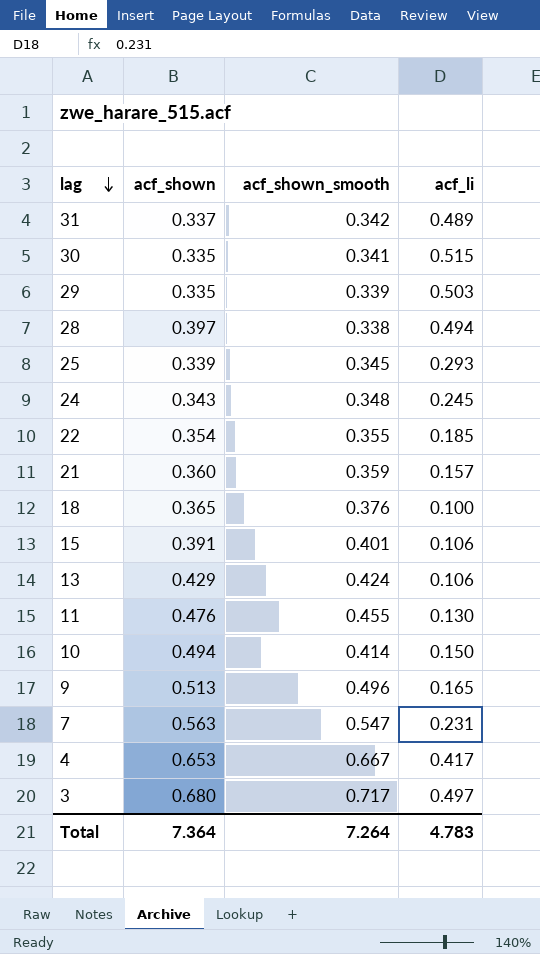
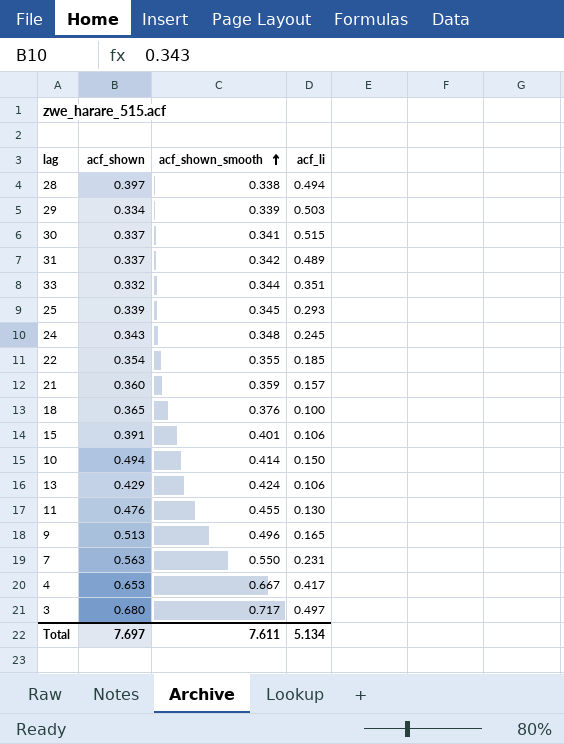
row order: lag descending -> acf_shown_smooth ascending
29 | acf_shown: 0.335 -> 0.334
30 | acf_shown: 0.335 -> 0.337
row 33: none -> 0.332 | 0.344 | 0.351
7 | acf_shown_smooth: 0.547 -> 0.550
Total | acf_shown: 7.364 -> 7.697
Total | acf_shown_smooth: 7.264 -> 7.611
Total | acf_li: 4.783 -> 5.134

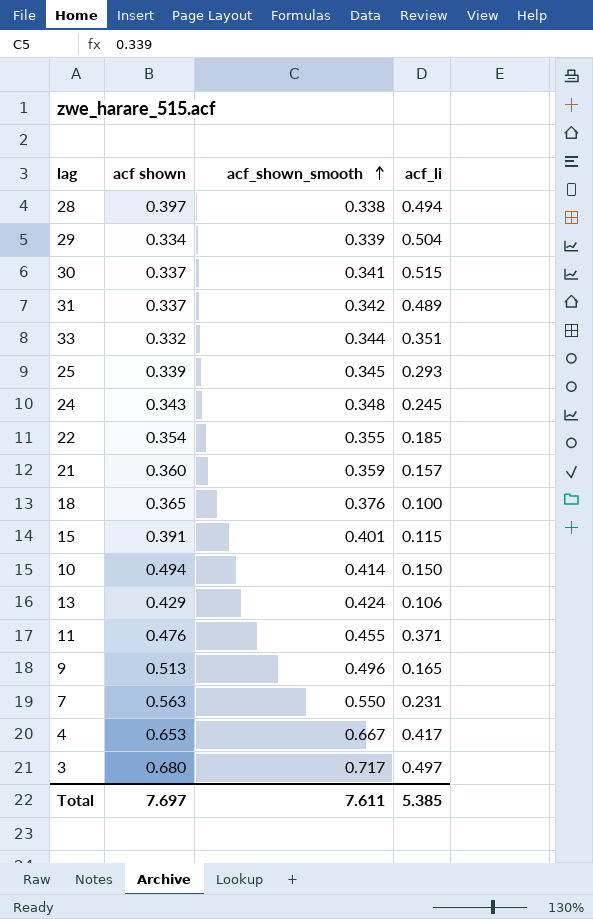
column name: acf_shown -> acf shown
29 | acf_li: 0.503 -> 0.504
15 | acf_li: 0.106 -> 0.115
11 | acf_li: 0.130 -> 0.371
Total | acf_li: 5.134 -> 5.385

